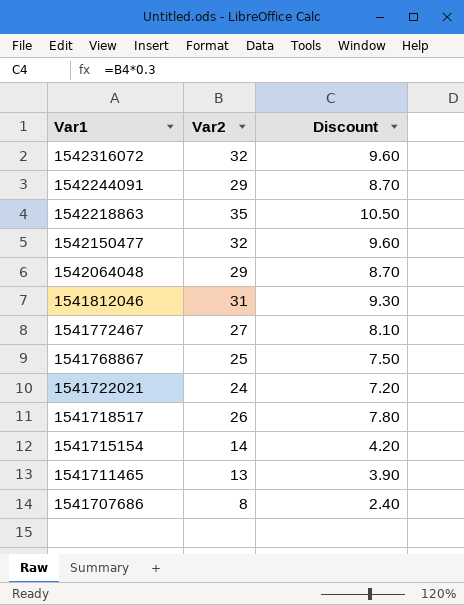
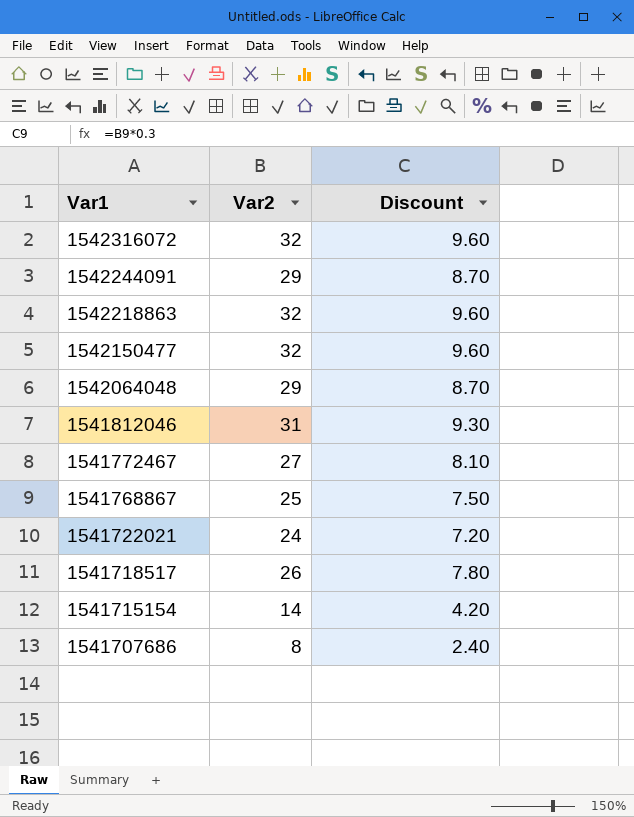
row 1541711465: 13 | 3.90 -> none
1542218863 | Var2: 35 -> 32
1542218863 | Discount: 10.50 -> 9.60

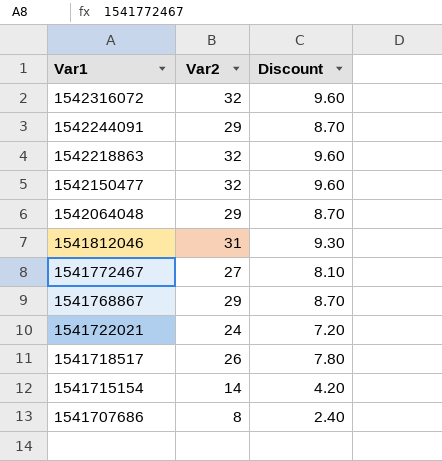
1541768867 | Var2: 25 -> 29
1541768867 | Discount: 7.50 -> 8.70

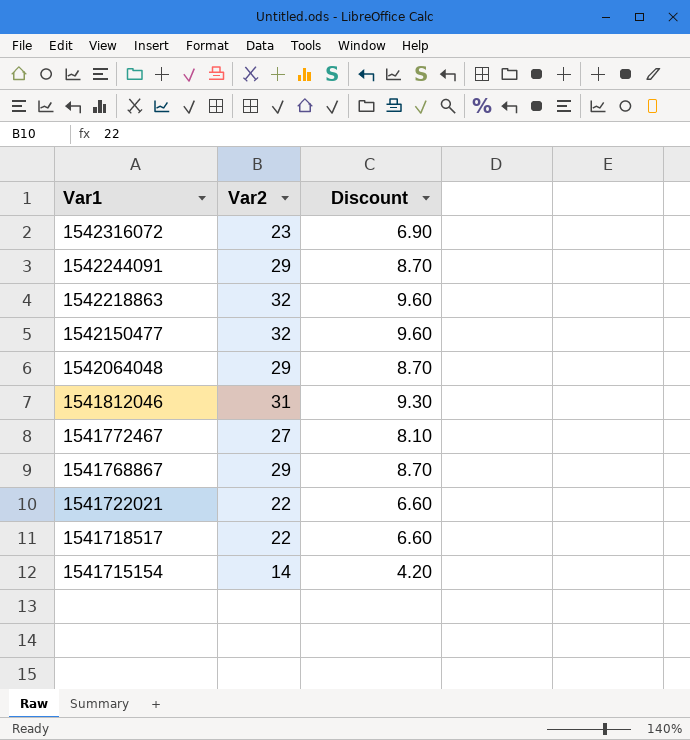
row 1541707686: 8 | 2.40 -> none
1542316072 | Var2: 32 -> 23
1542316072 | Discount: 9.60 -> 6.90
1541722021 | Var2: 24 -> 22
1541722021 | Discount: 7.20 -> 6.60
1541718517 | Var2: 26 -> 22
1541718517 | Discount: 7.80 -> 6.60

